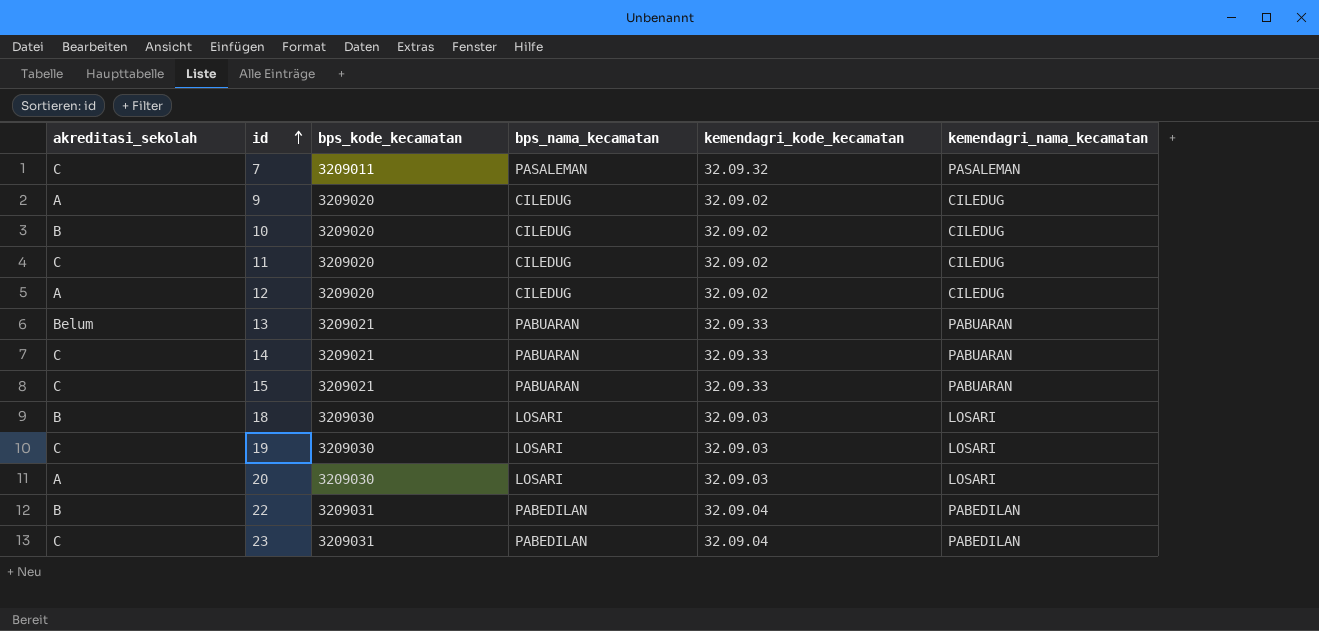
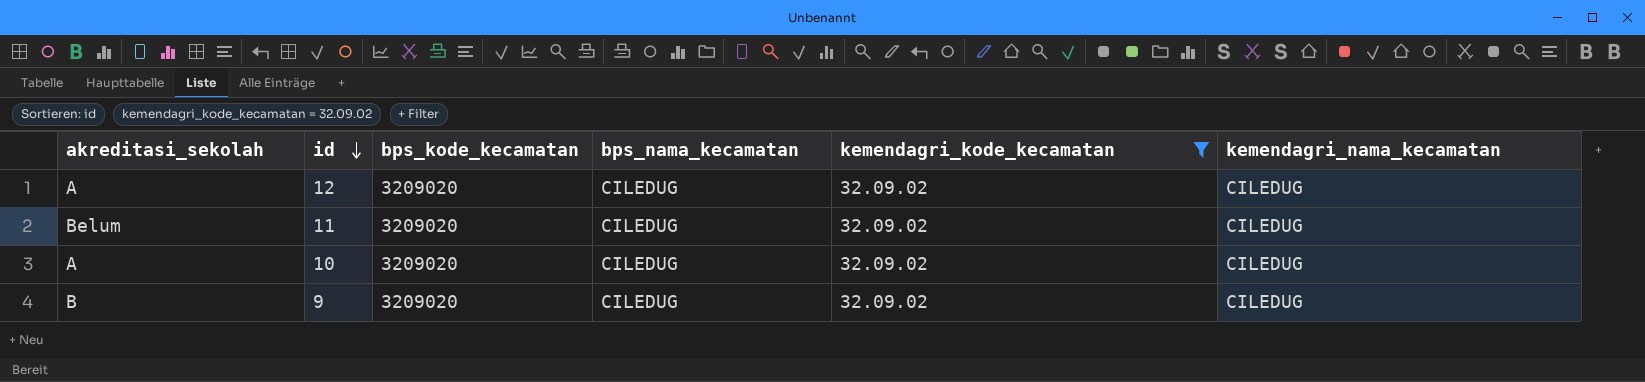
filter: none -> kemendagri_kode_kecamatan = 32.09.02
row order: id ascending -> id descending
11 | akreditasi_sekolah: C -> Belum
10 | akreditasi_sekolah: B -> A
9 | akreditasi_sekolah: A -> B

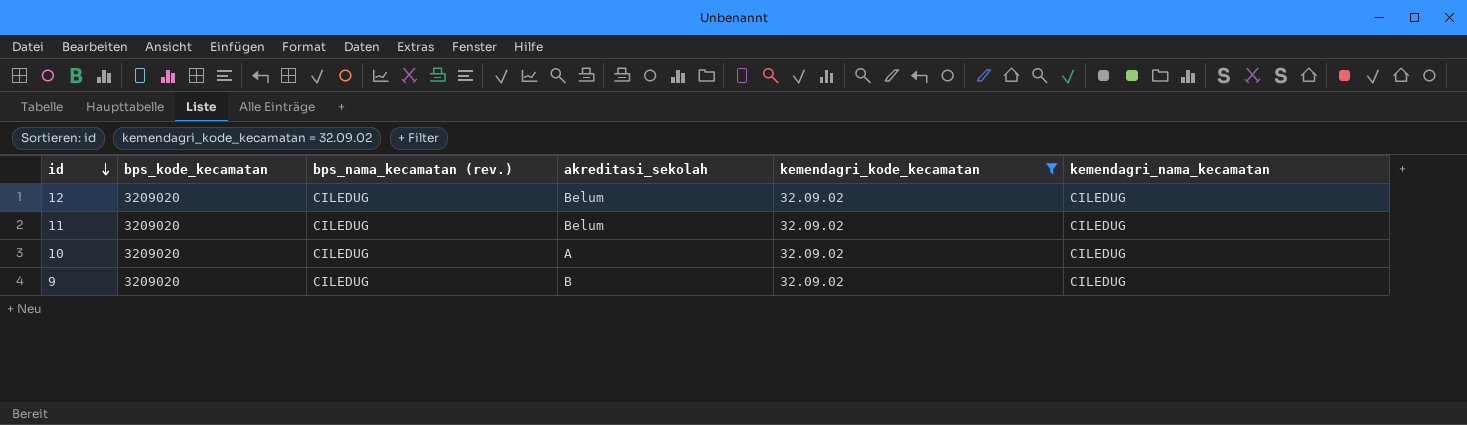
column name: bps_nama_kecamatan -> bps_nama_kecamatan (rev.)
column akreditasi_sekolah | position: 1 -> 4
12 | akreditasi_sekolah: A -> Belum

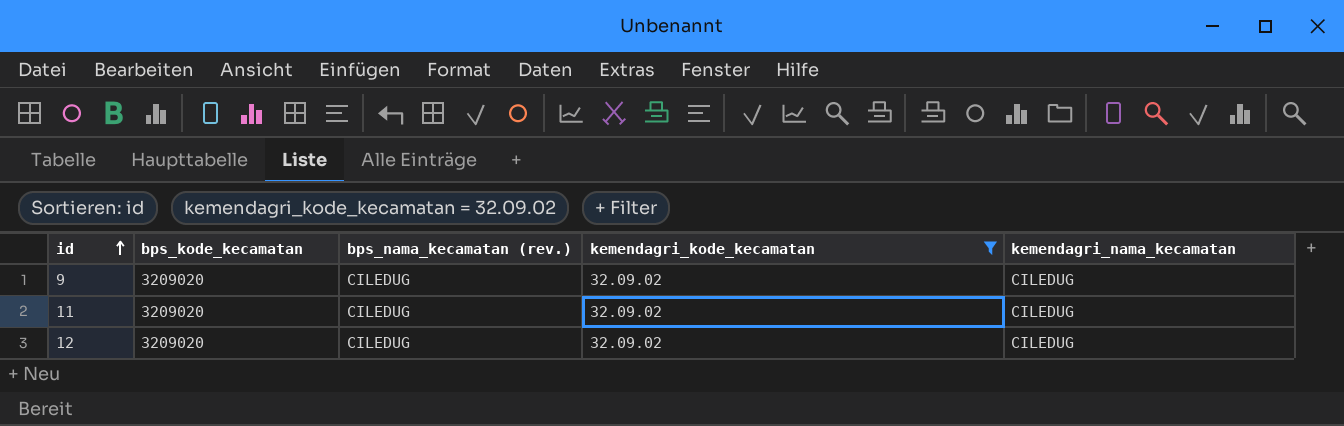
row order: id descending -> id ascending
column akreditasi_sekolah | position: 4 -> none
row 10: 3209020 | CILEDUG | A | 32.09.02 | CILEDUG -> none

